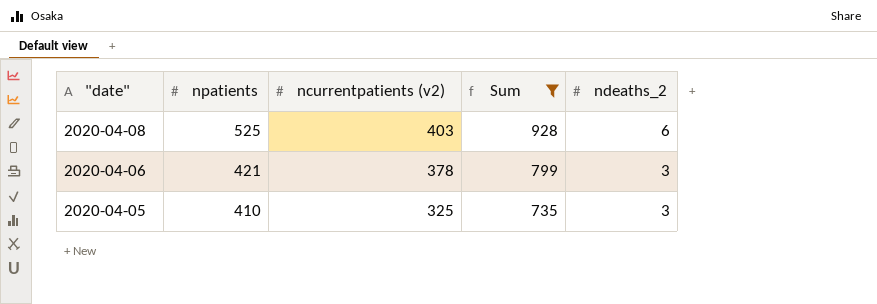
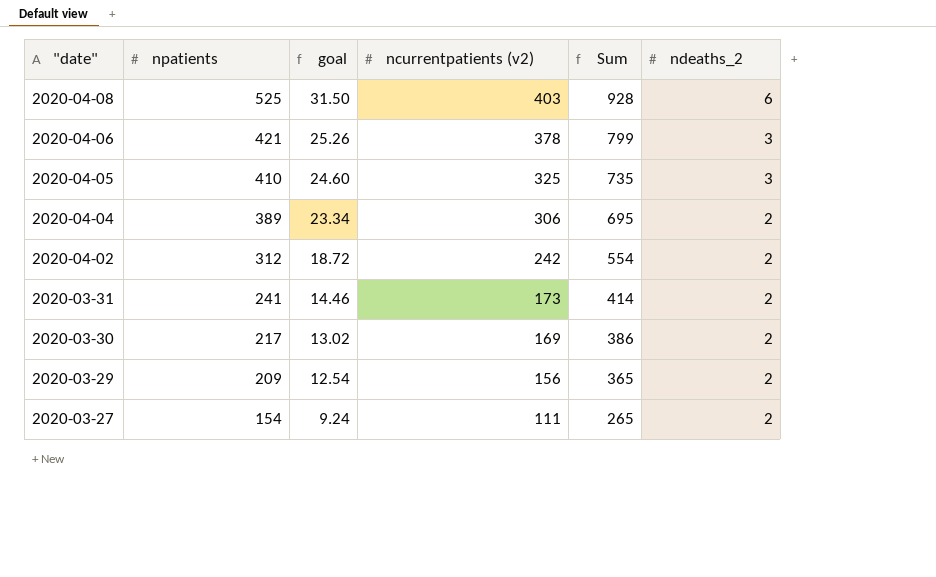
filter: Sum >= 735 -> none
column goal | formula: none -> [npatients] * 0.06

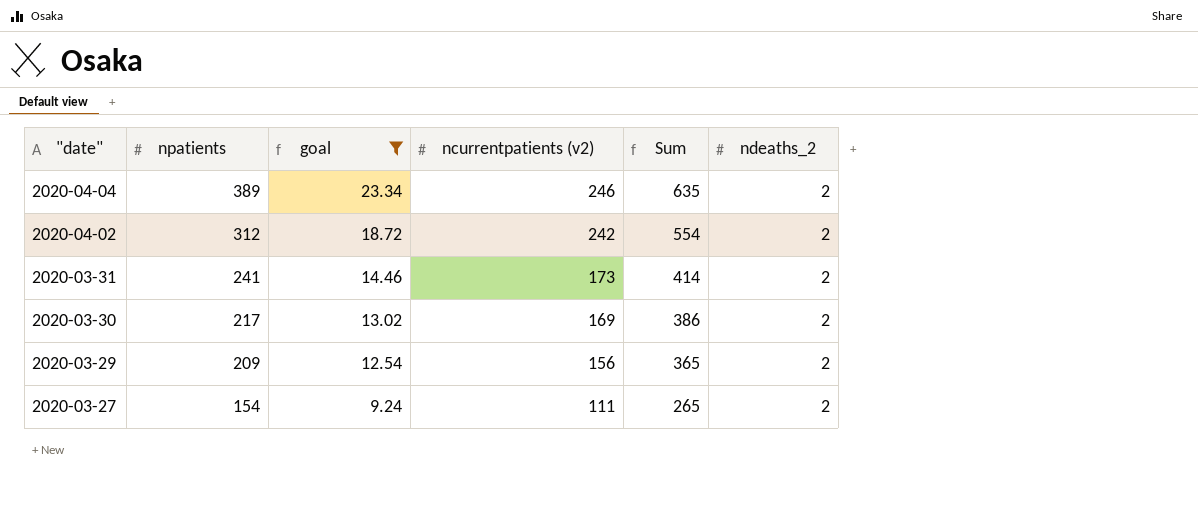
filter: none -> goal <= 23.34
2020-04-04 | ncurrentpatients (v2): 306 -> 246
2020-04-04 | Sum: 695 -> 635

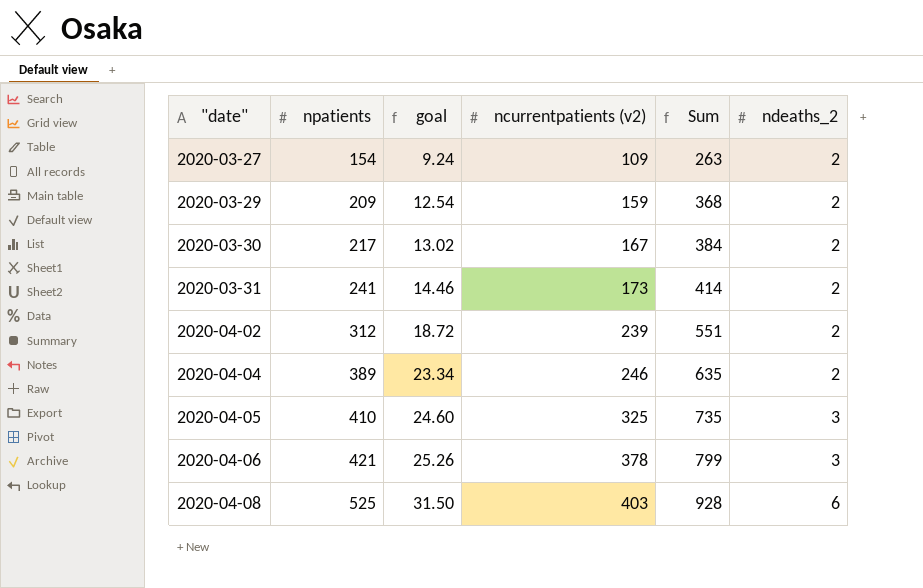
filter: goal <= 23.34 -> none
row order: "date" descending -> "date" ascending
2020-03-27 | ncurrentpatients (v2): 111 -> 109
2020-03-27 | Sum: 265 -> 263
2020-03-29 | ncurrentpatients (v2): 156 -> 159
2020-03-29 | Sum: 365 -> 368
2020-03-30 | ncurrentpatients (v2): 169 -> 167
2020-03-30 | Sum: 386 -> 384
2020-04-02 | ncurrentpatients (v2): 242 -> 239
2020-04-02 | Sum: 554 -> 551

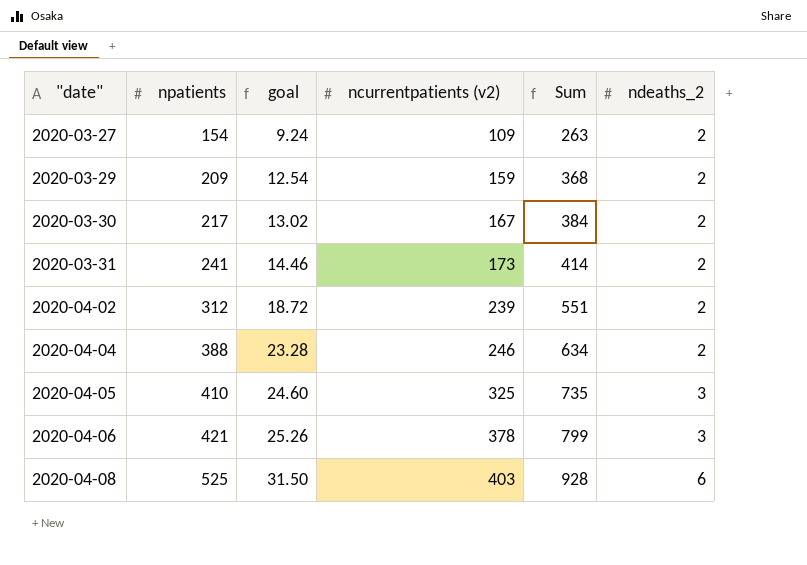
2020-04-04 | npatients: 389 -> 388
2020-04-04 | goal: 23.34 -> 23.28
2020-04-04 | Sum: 635 -> 634

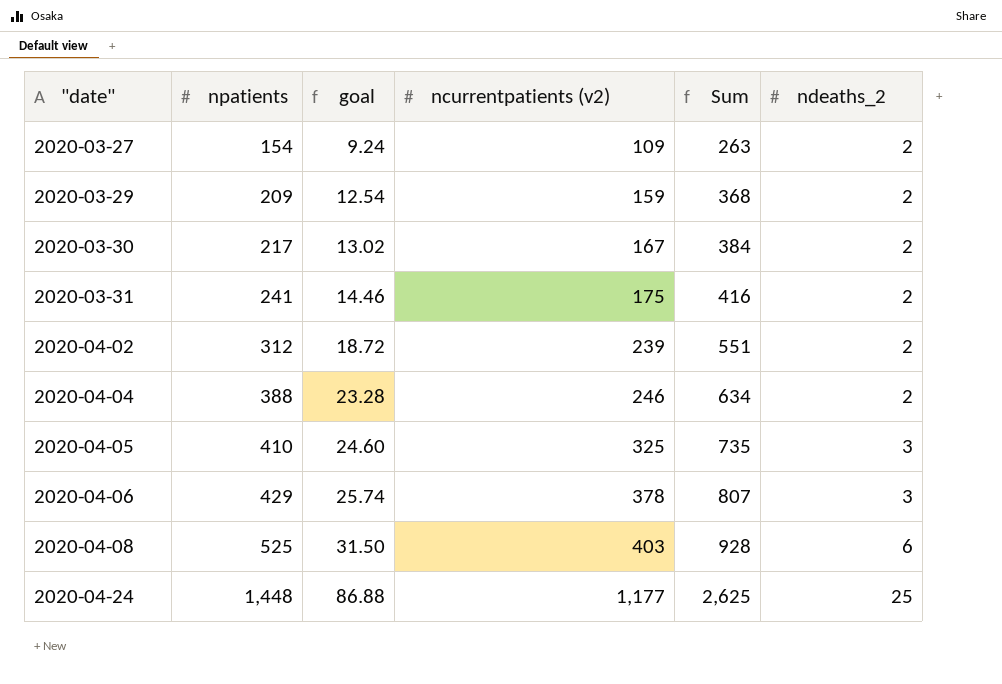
2020-03-31 | ncurrentpatients (v2): 173 -> 175
2020-03-31 | Sum: 414 -> 416
2020-04-06 | npatients: 421 -> 429
2020-04-06 | goal: 25.26 -> 25.74
2020-04-06 | Sum: 799 -> 807
row 2020-04-24: none -> 1,448 | 86.88 | 1,177 | 2,625 | 25

